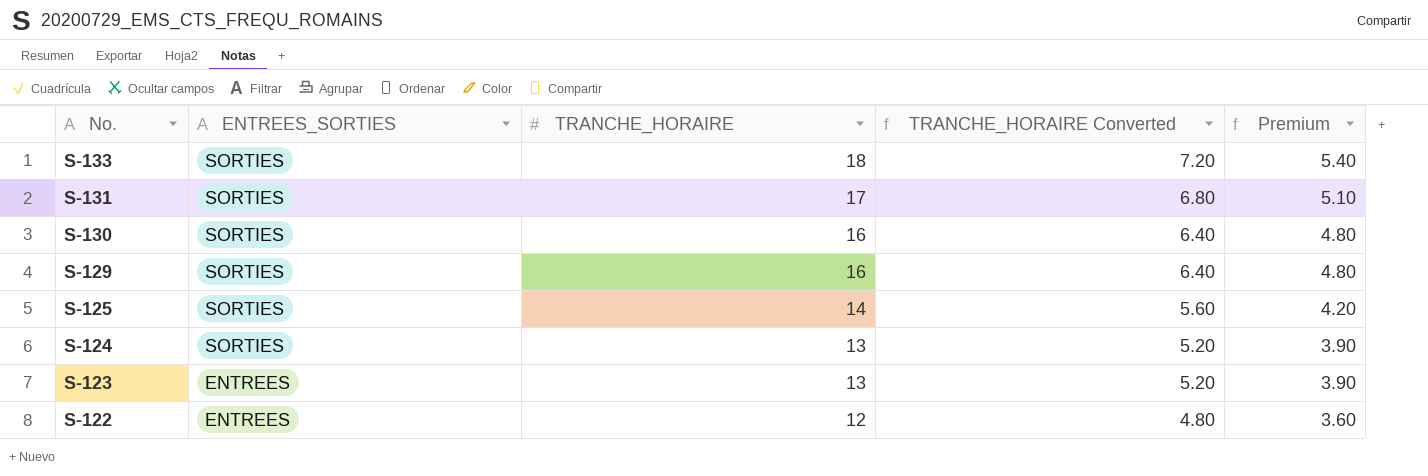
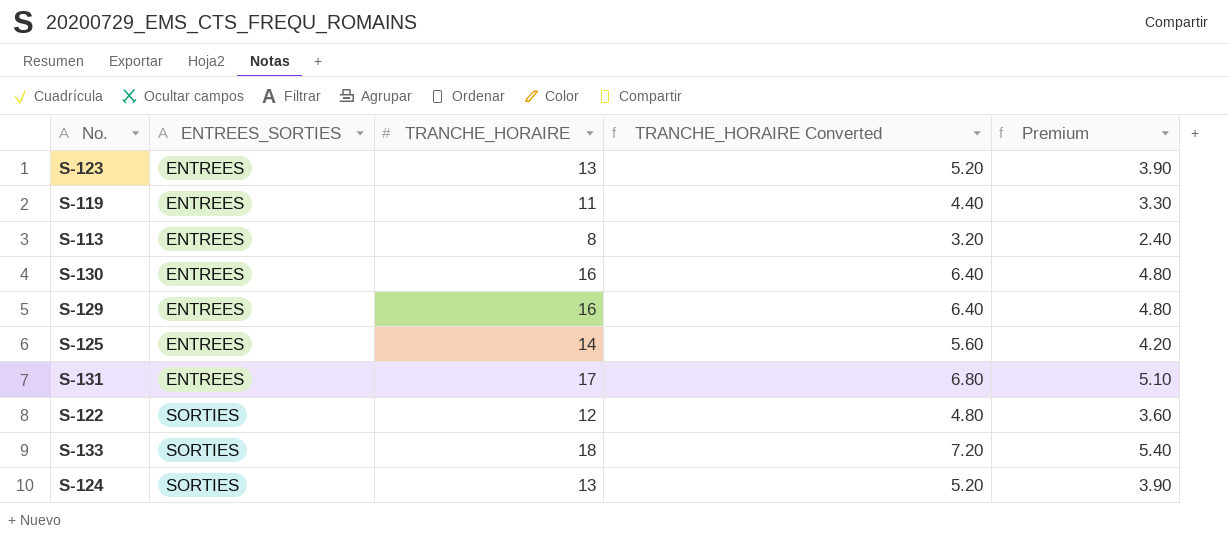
row order: No. descending -> ENTREES_SORTIES ascending
row S-119: none -> ENTREES | 11 | 4.40 | 3.30
row S-113: none -> ENTREES | 8 | 3.20 | 2.40
S-130 | ENTREES_SORTIES: SORTIES -> ENTREES
S-129 | ENTREES_SORTIES: SORTIES -> ENTREES
S-125 | ENTREES_SORTIES: SORTIES -> ENTREES
S-131 | ENTREES_SORTIES: SORTIES -> ENTREES
S-122 | ENTREES_SORTIES: ENTREES -> SORTIES

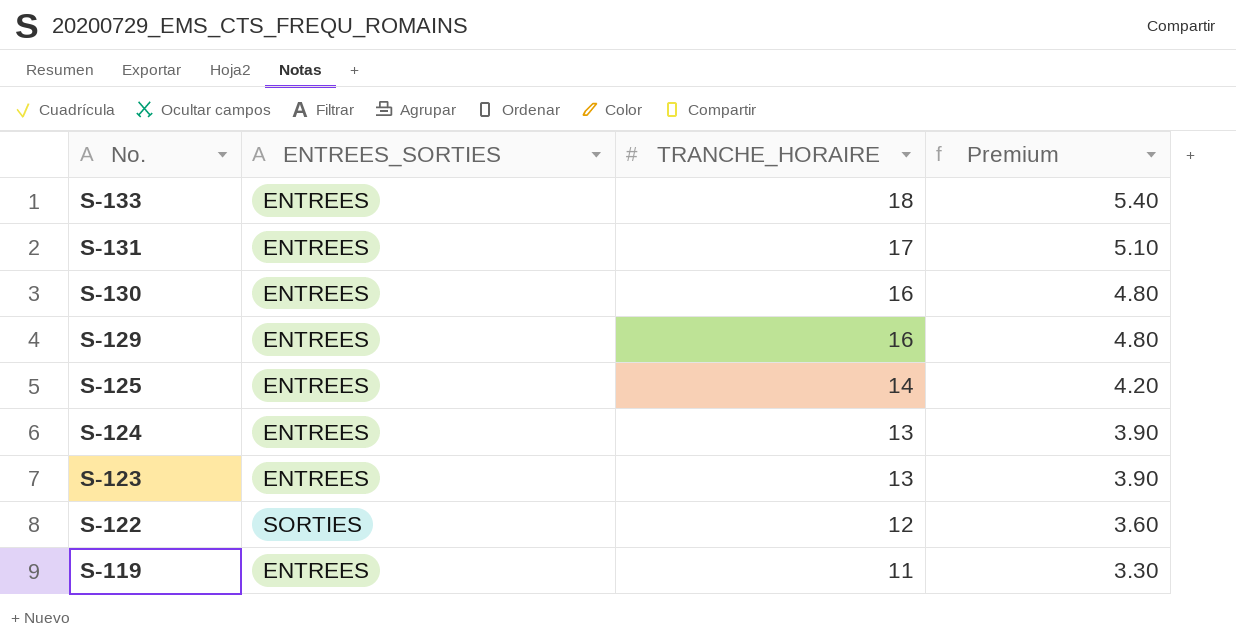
row order: ENTREES_SORTIES ascending -> No. descending
column TRANCHE_HORAIRE Converted | formula: [TRANCHE_HORAIRE] * 0.4 -> none
row S-113: ENTREES | 8 | 3.20 | 2.40 -> none
S-133 | ENTREES_SORTIES: SORTIES -> ENTREES
S-124 | ENTREES_SORTIES: SORTIES -> ENTREES

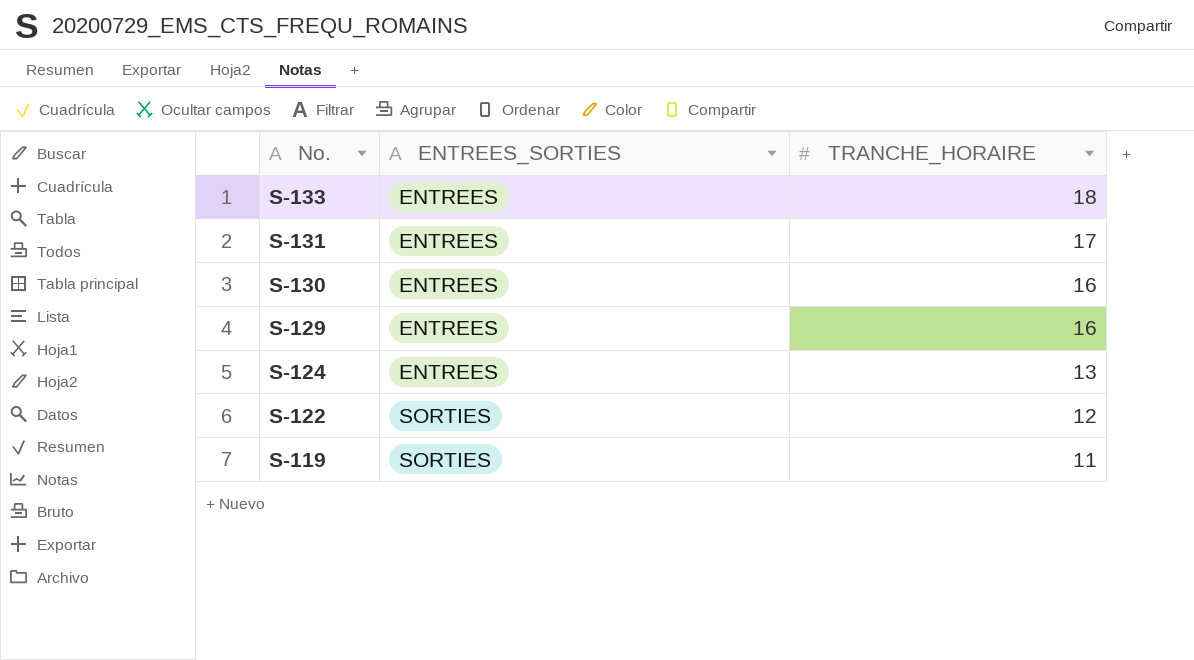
column Premium | formula: [TRANCHE_HORAIRE] * 0.3 -> none
row S-125: ENTREES | 14 | 4.20 -> none
row S-123: ENTREES | 13 | 3.90 -> none
S-119 | ENTREES_SORTIES: ENTREES -> SORTIES

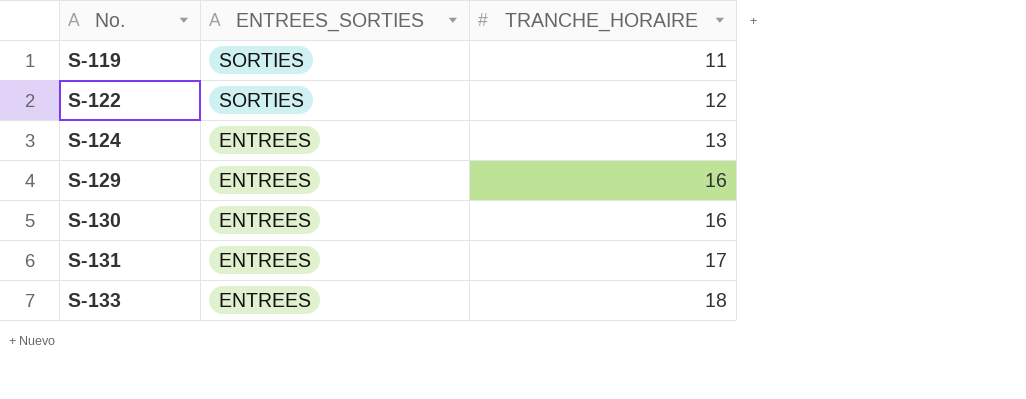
row order: No. descending -> No. ascending

